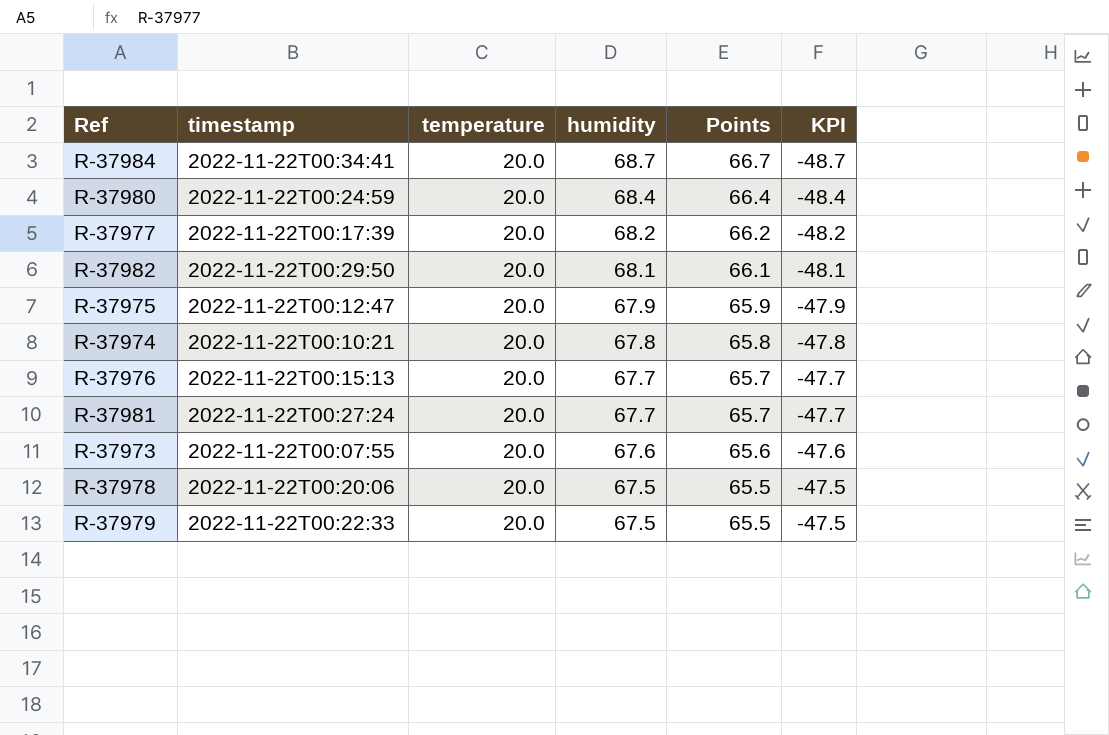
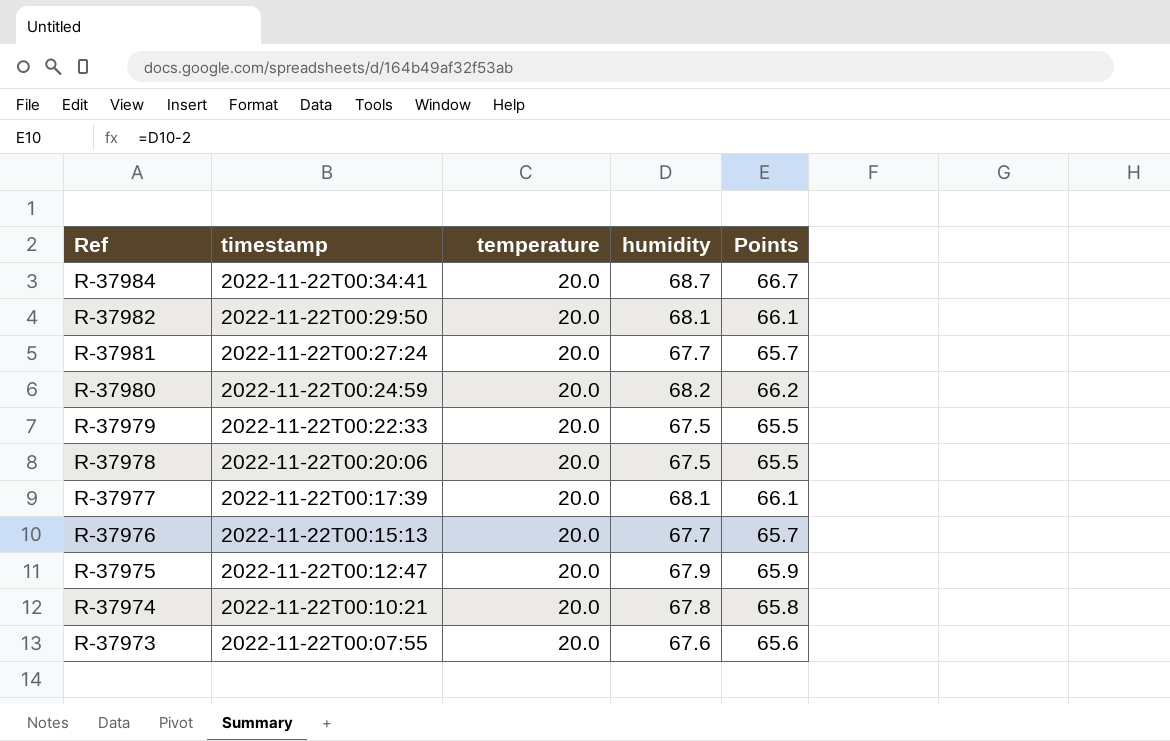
row order: humidity descending -> Ref descending
column KPI | formula: [temperature] - [humidity] -> none
R-37980 | humidity: 68.4 -> 68.2
R-37980 | Points: 66.4 -> 66.2
R-37977 | humidity: 68.2 -> 68.1
R-37977 | Points: 66.2 -> 66.1

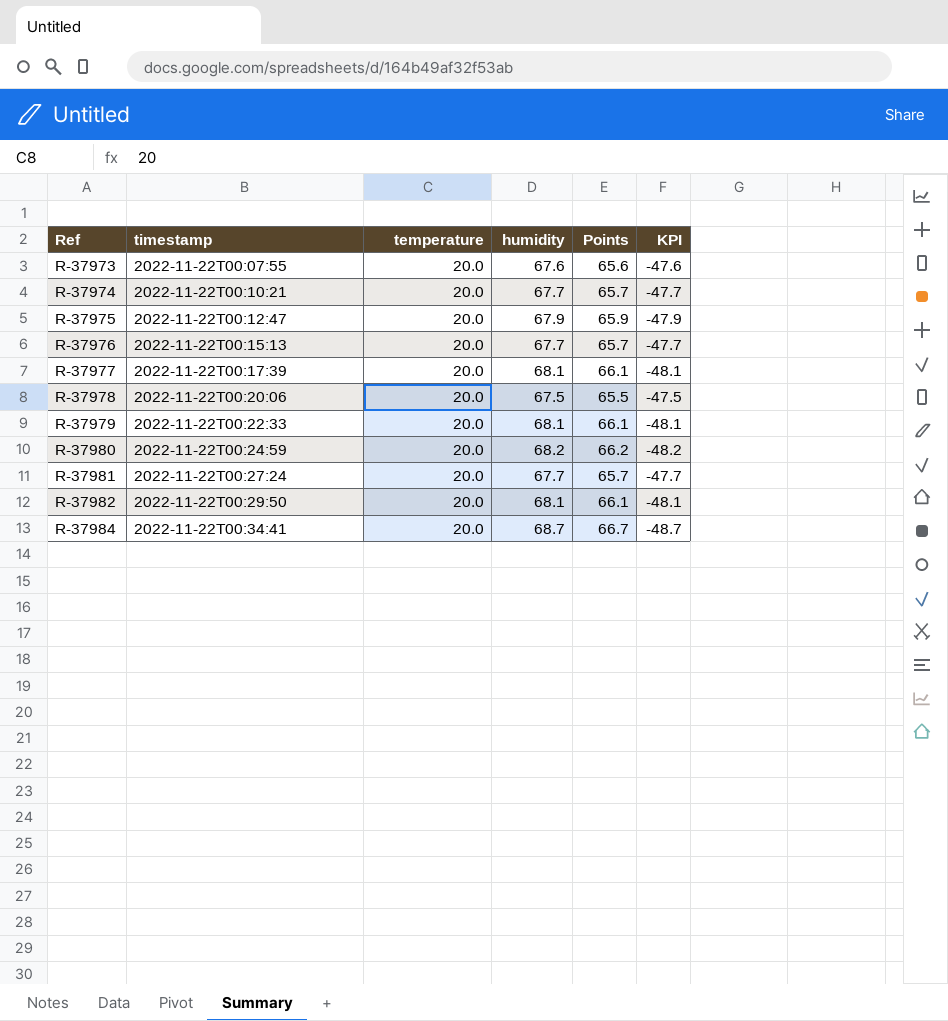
row order: Ref descending -> Ref ascending
column KPI | formula: none -> [temperature] - [humidity]
R-37974 | humidity: 67.8 -> 67.7
R-37974 | Points: 65.8 -> 65.7
R-37979 | humidity: 67.5 -> 68.1
R-37979 | Points: 65.5 -> 66.1

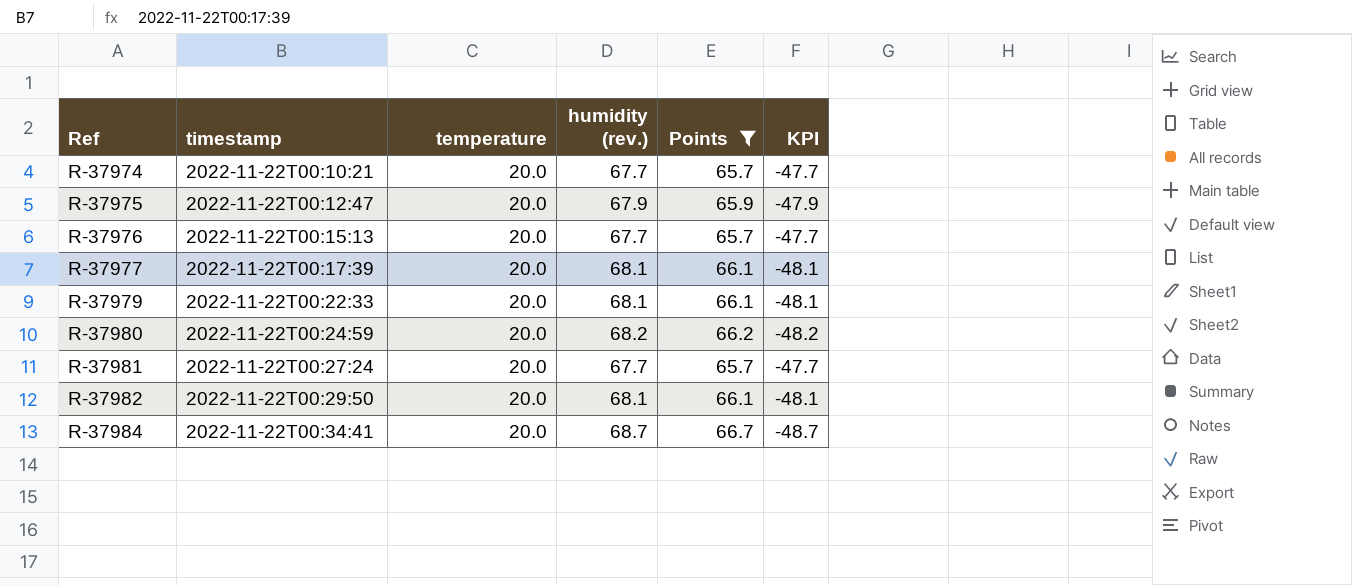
filter: none -> Points >= 65.7
column name: humidity -> humidity (rev.)

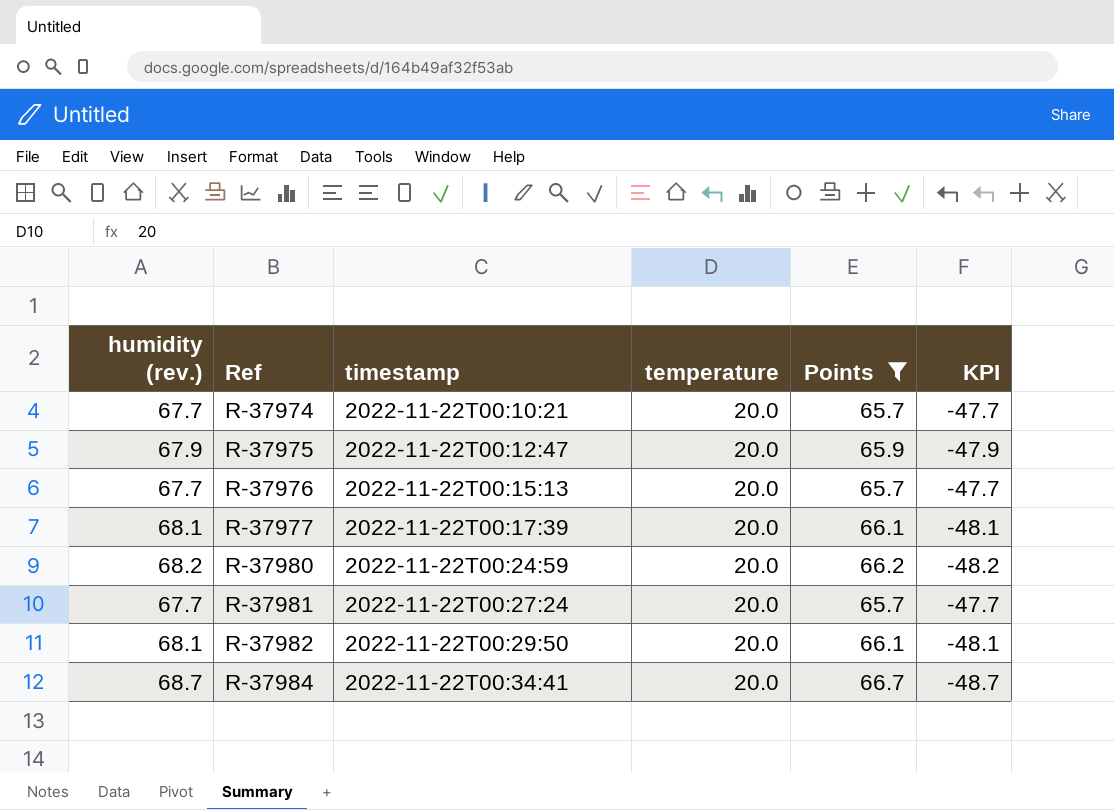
column humidity (rev.) | position: 4 -> 1
row R-37979: 2022-11-22T00:22:33 | 20.0 | 68.1 | 66.1 | -48.1 -> none

